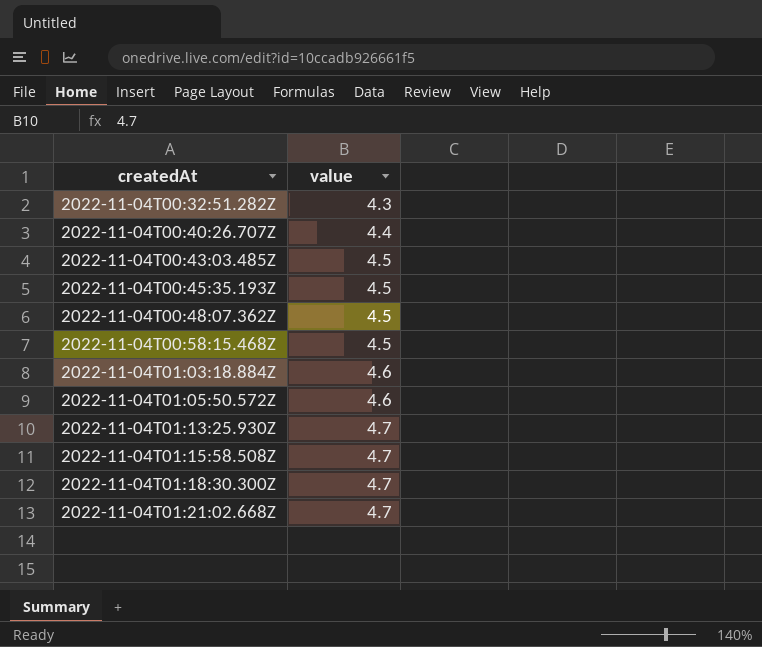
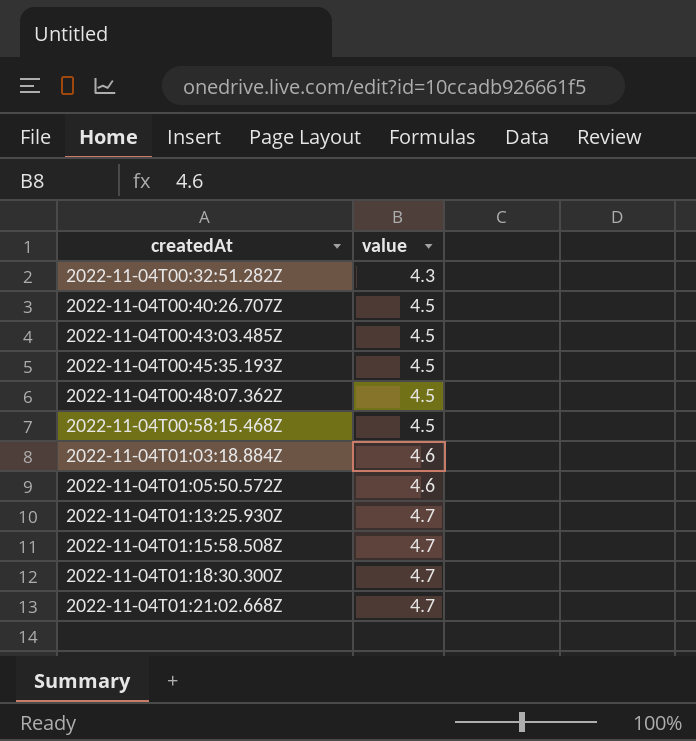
2022-11-04T00:40:26.707Z | value: 4.4 -> 4.5

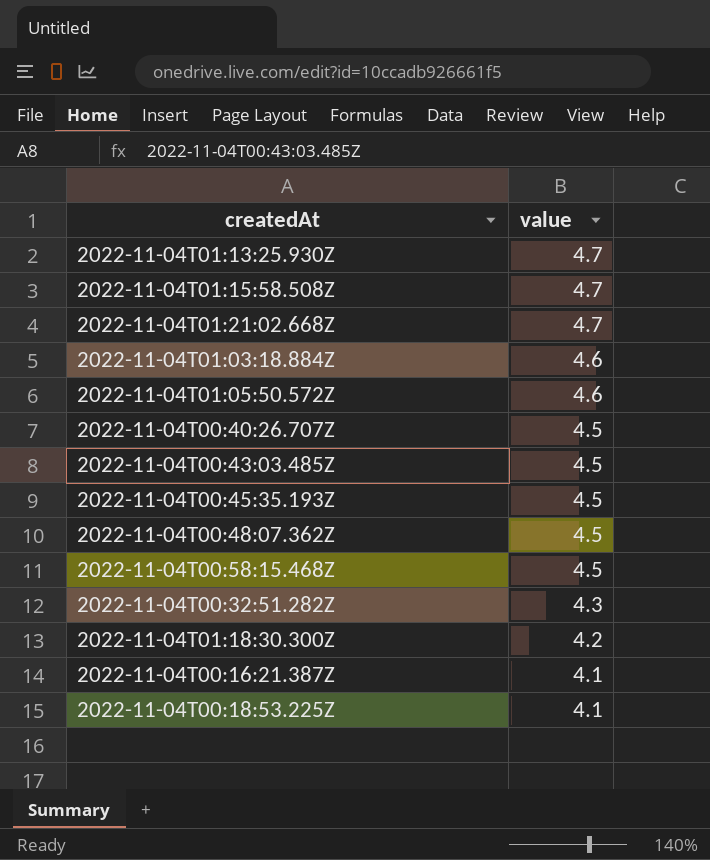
row order: createdAt ascending -> value descending
2022-11-04T01:18:30.300Z | value: 4.7 -> 4.2
row 2022-11-04T00:16:21.387Z: none -> 4.1
row 2022-11-04T00:18:53.225Z: none -> 4.1

